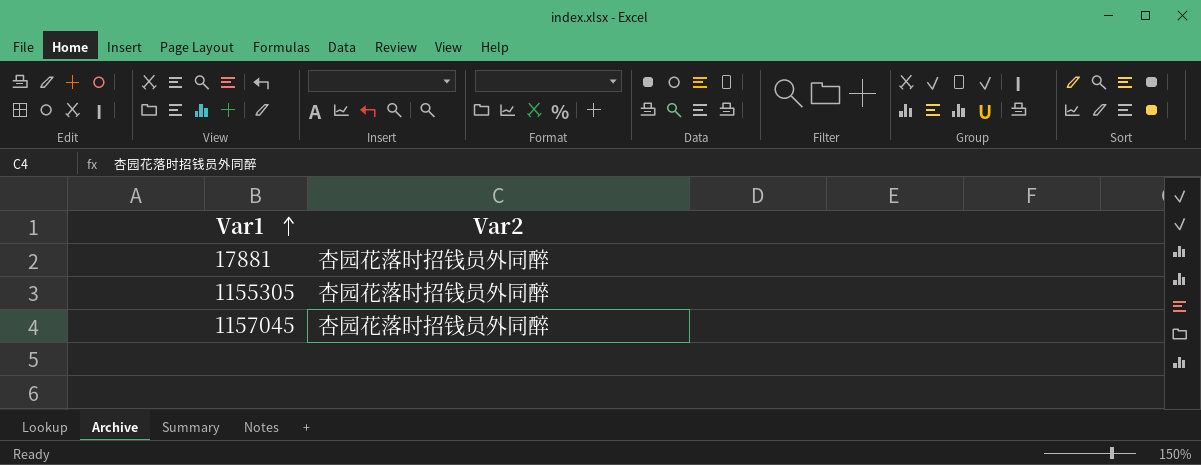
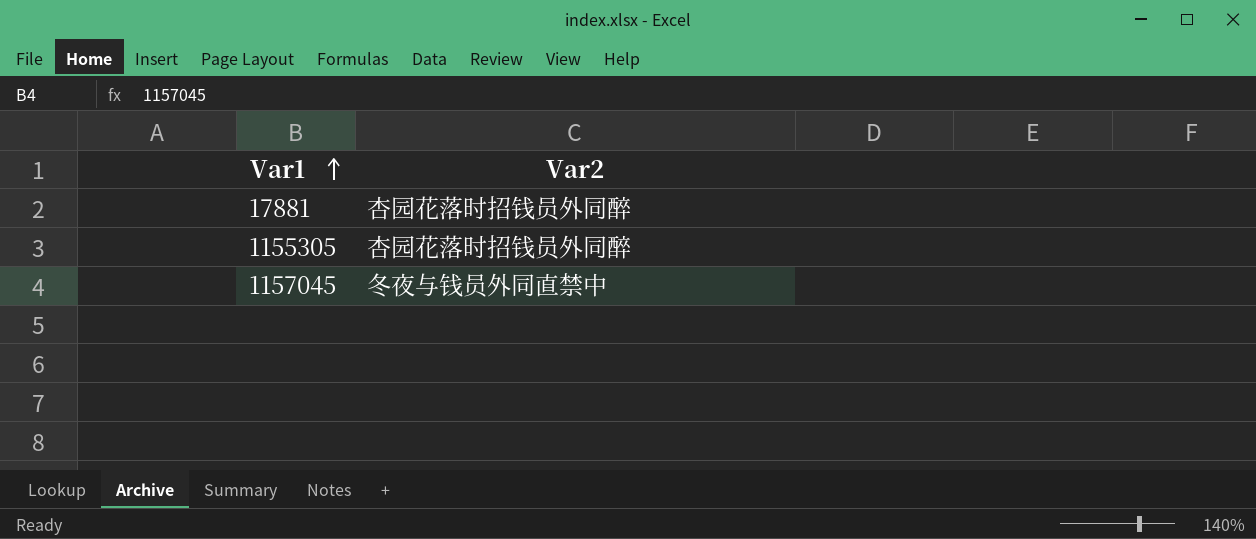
1157045 | Var2: 杏园花落时招钱员外同醉 -> 冬夜与钱员外同直禁中

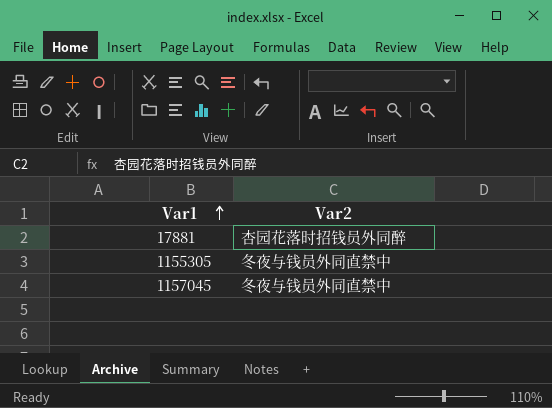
1155305 | Var2: 杏园花落时招钱员外同醉 -> 冬夜与钱员外同直禁中

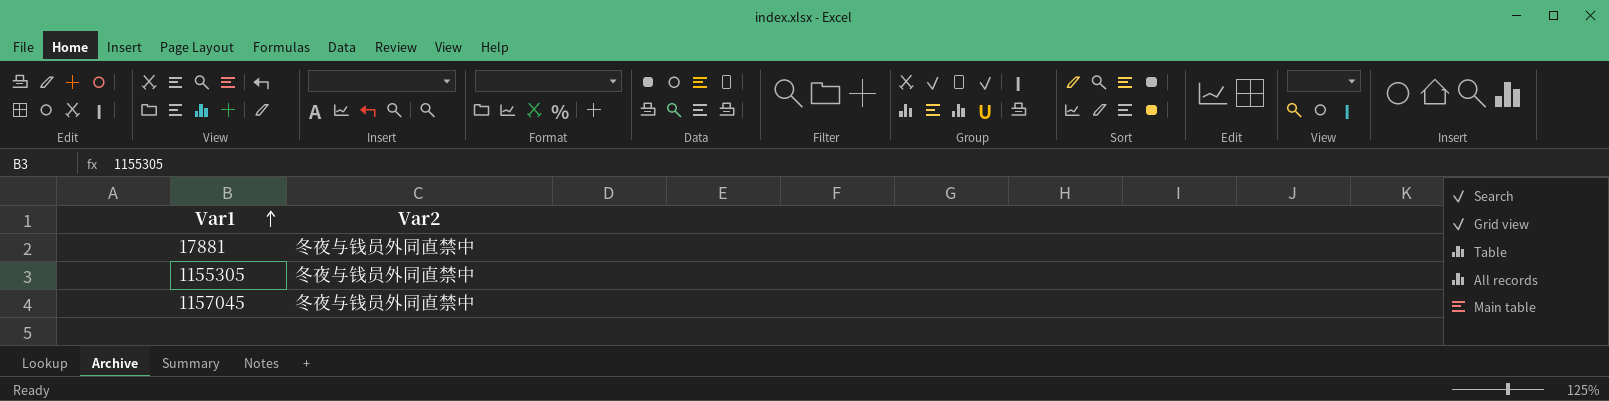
17881 | Var2: 杏园花落时招钱员外同醉 -> 冬夜与钱员外同直禁中

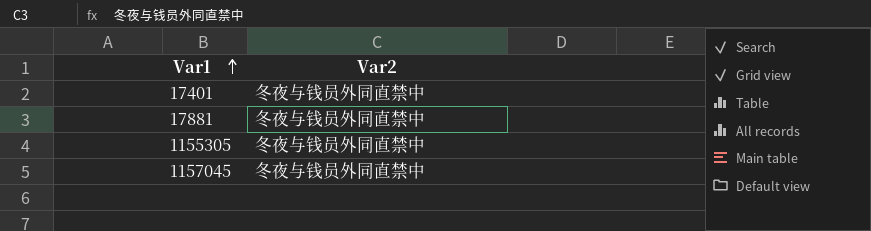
row 17401: none -> 冬夜与钱员外同直禁中

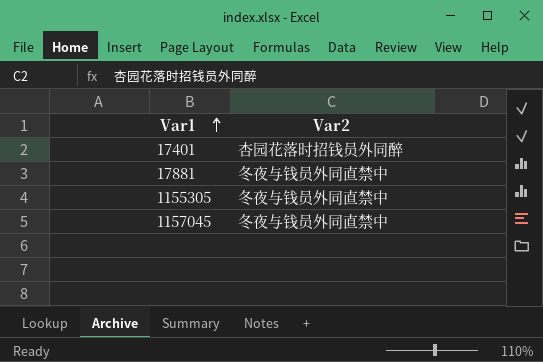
17401 | Var2: 冬夜与钱员外同直禁中 -> 杏园花落时招钱员外同醉

